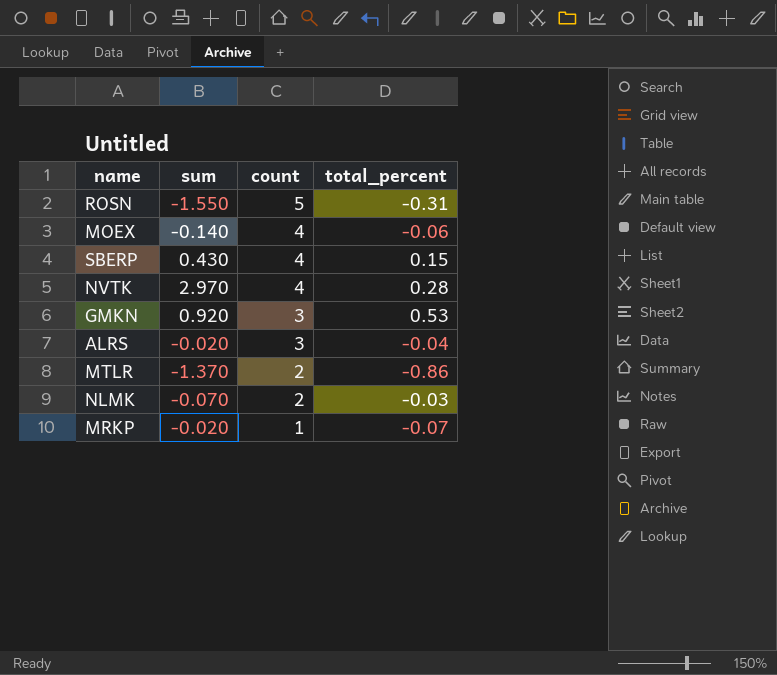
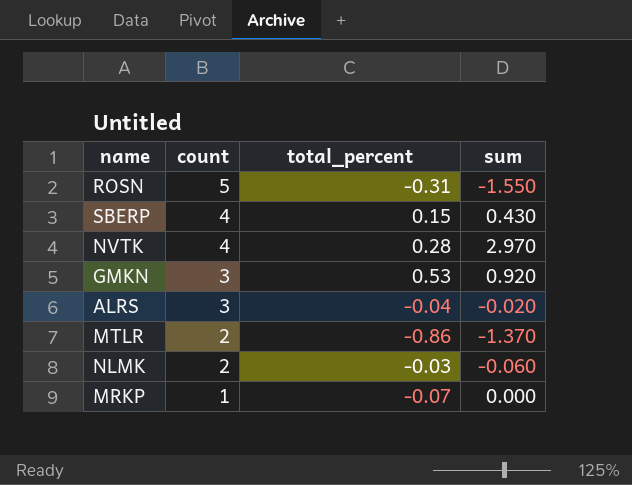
column sum | position: 2 -> 4
row MOEX: -0.140 | 4 | -0.06 -> none
NLMK | sum: -0.070 -> -0.060
MRKP | sum: -0.020 -> 0.000

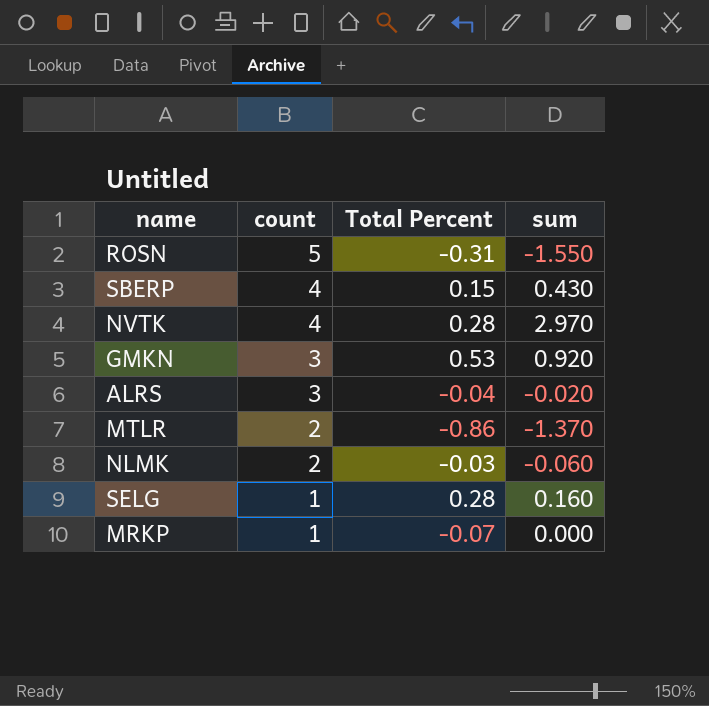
column name: total_percent -> Total Percent
row SELG: none -> 1 | 0.28 | 0.160

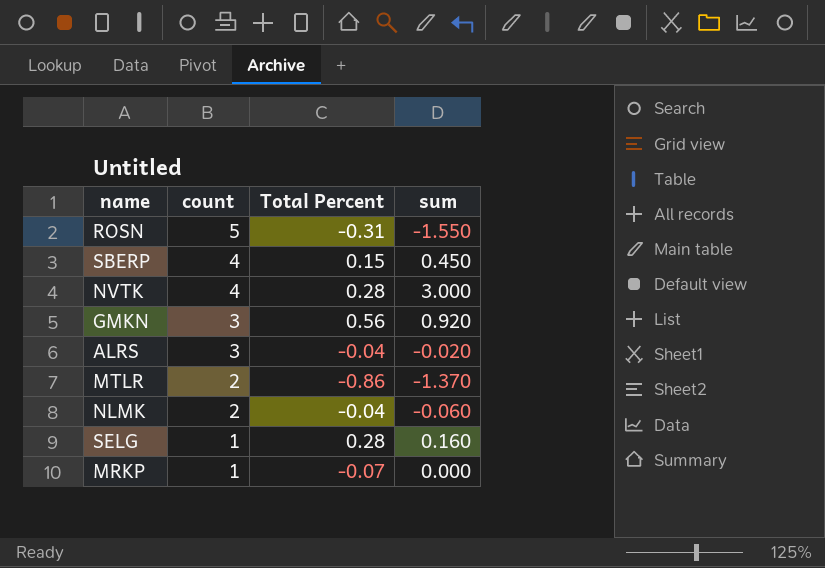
SBERP | sum: 0.430 -> 0.450
NVTK | sum: 2.970 -> 3.000
GMKN | Total Percent: 0.53 -> 0.56
NLMK | Total Percent: -0.03 -> -0.04

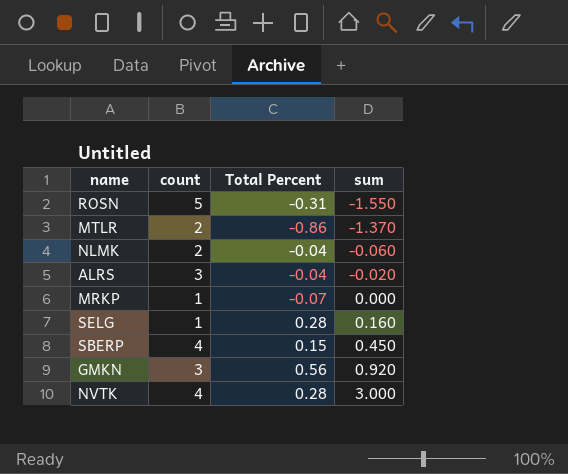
row order: count descending -> sum ascending

